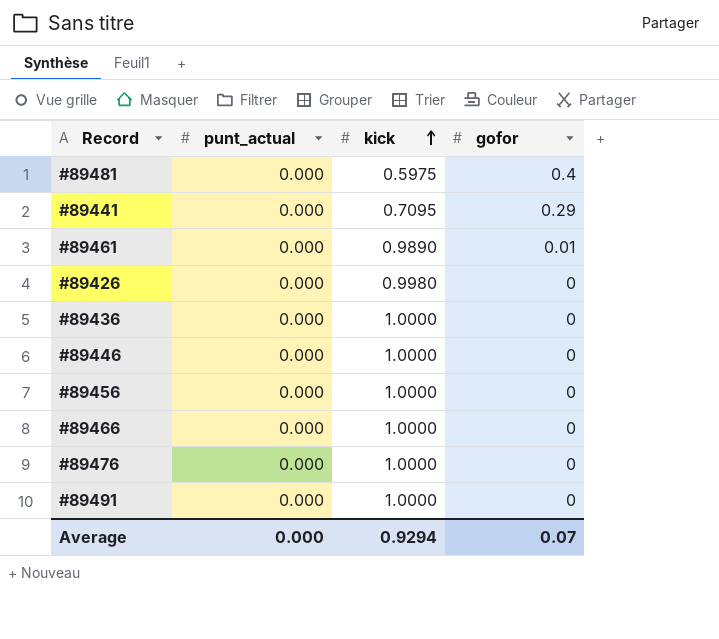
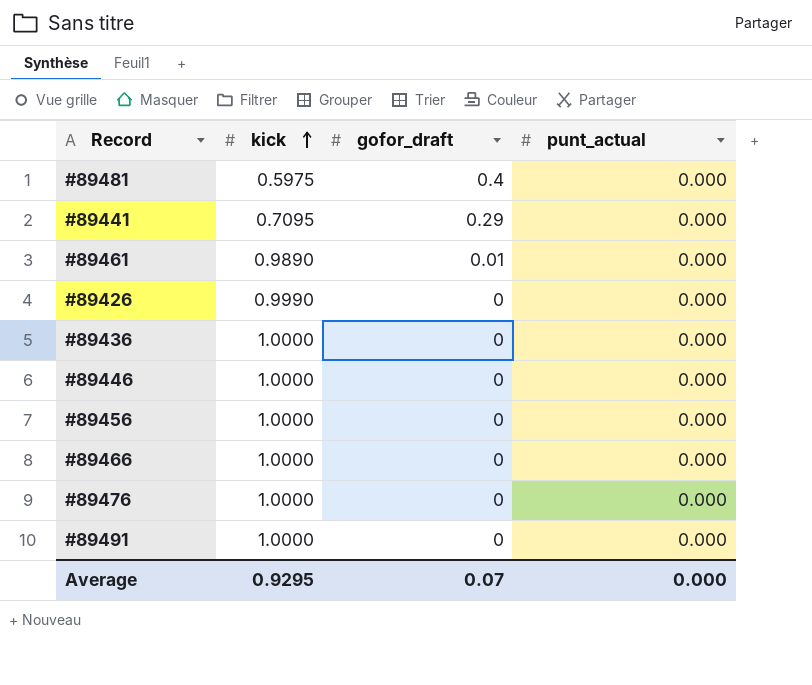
column name: gofor -> gofor_draft
column punt_actual | position: 2 -> 4
#89426 | kick: 0.9980 -> 0.9990
Average | kick: 0.9294 -> 0.9295

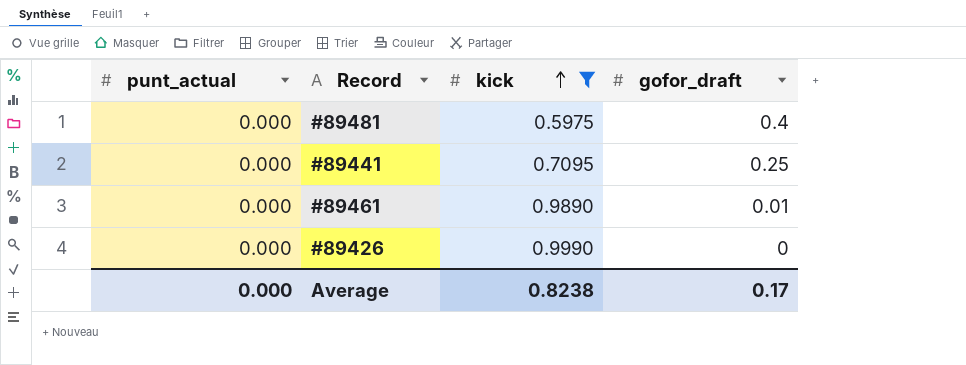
filter: none -> kick != 1.0000
column punt_actual | position: 4 -> 1
#89441 | gofor_draft: 0.29 -> 0.25
Average | kick: 0.9295 -> 0.8238
Average | gofor_draft: 0.07 -> 0.17

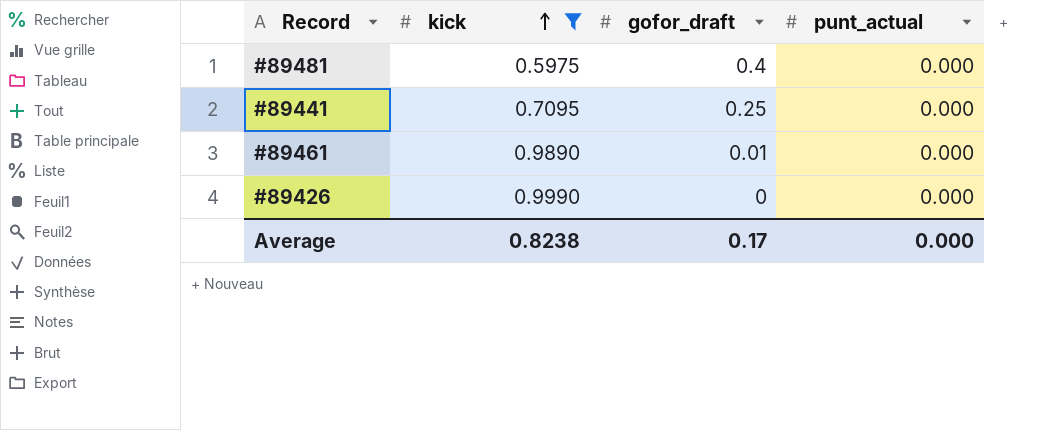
column punt_actual | position: 1 -> 4

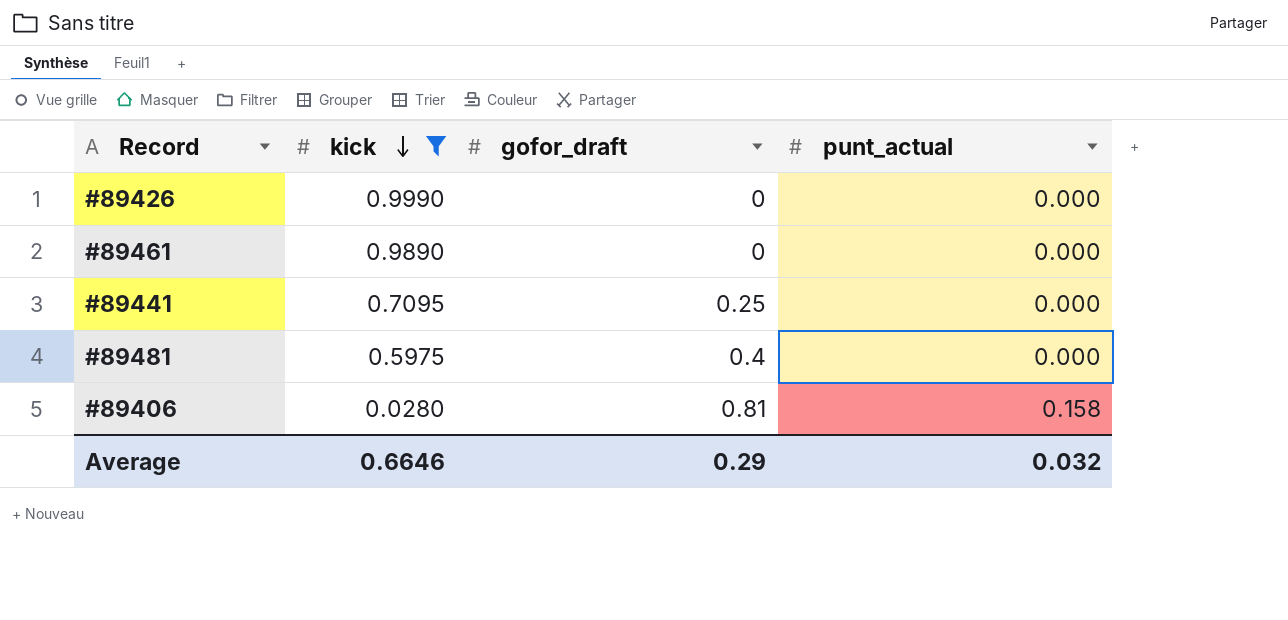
row order: kick ascending -> kick descending
#89461 | gofor_draft: 0.01 -> 0
row #89406: none -> 0.0280 | 0.81 | 0.158
Average | kick: 0.8238 -> 0.6646
Average | gofor_draft: 0.17 -> 0.29
Average | punt_actual: 0.000 -> 0.032

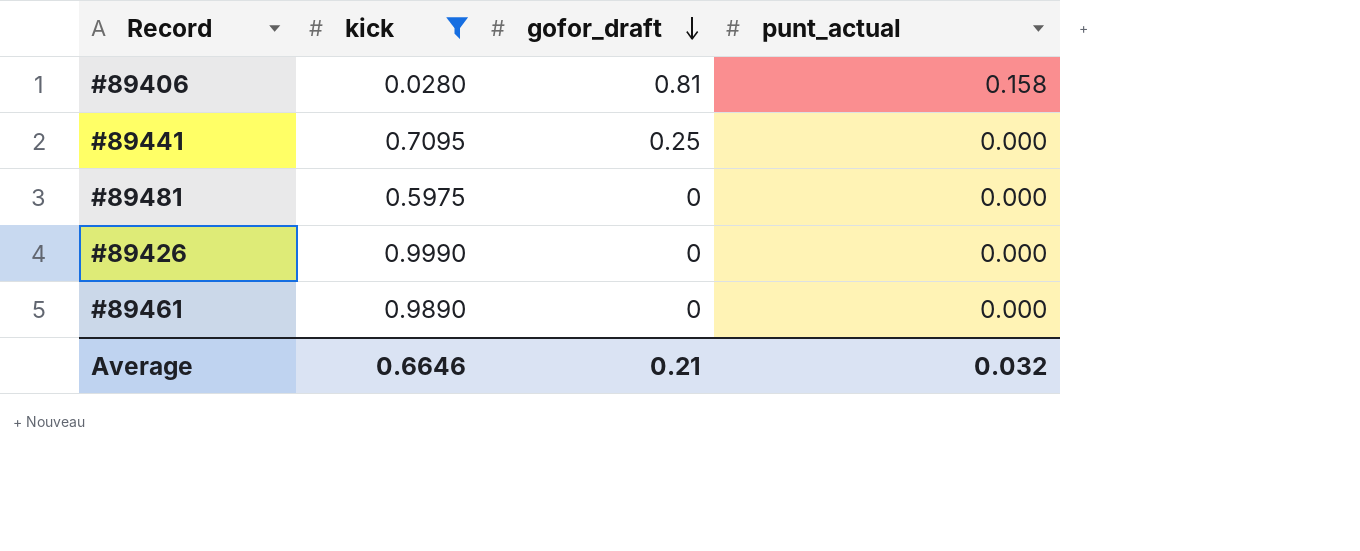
row order: kick descending -> gofor_draft descending
#89481 | gofor_draft: 0.4 -> 0
Average | gofor_draft: 0.29 -> 0.21

